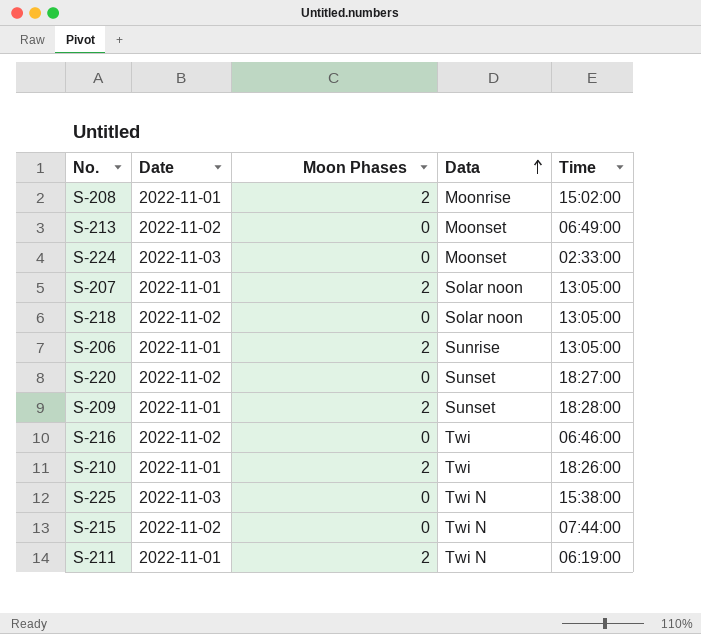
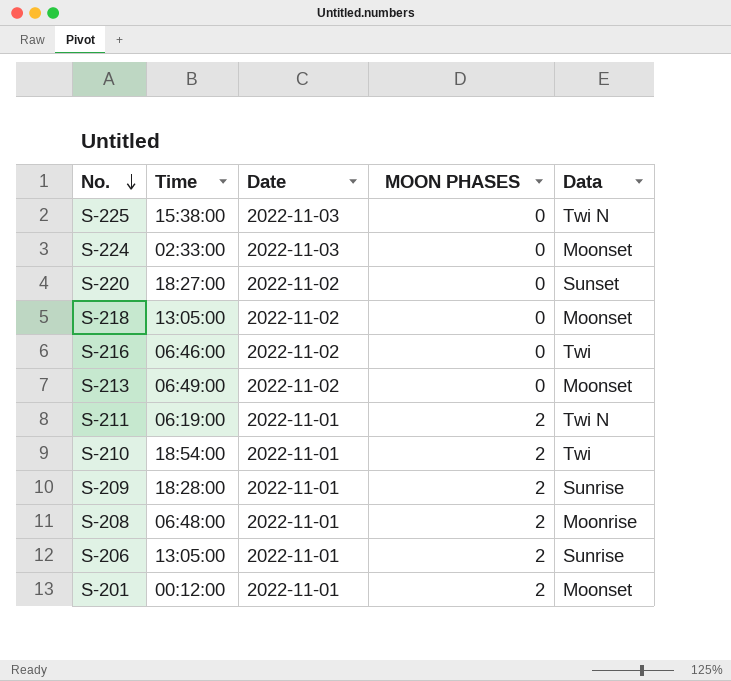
row order: Data ascending -> No. descending
column Time | position: 5 -> 2
column name: Moon Phases -> MOON PHASES
row S-207: 2022-11-01 | 2 | Solar noon | 13:05:00 -> none
row S-215: 2022-11-02 | 0 | Twi N | 07:44:00 -> none
S-218 | Data: Solar noon -> Moonset
S-210 | Time: 18:26:00 -> 18:54:00
S-209 | Data: Sunset -> Sunrise
S-208 | Time: 15:02:00 -> 06:48:00
row S-201: none -> 00:12:00 | 2022-11-01 | 2 | Moonset

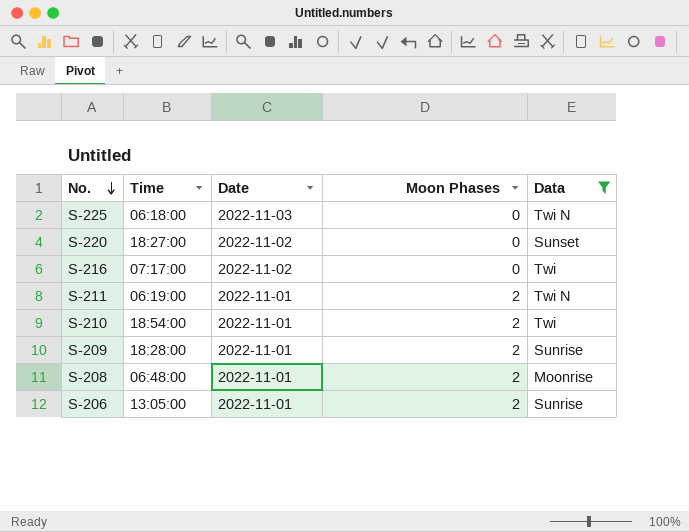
filter: none -> Data != Moonset
column name: MOON PHASES -> Moon Phases
S-225 | Time: 15:38:00 -> 06:18:00
S-216 | Time: 06:46:00 -> 07:17:00

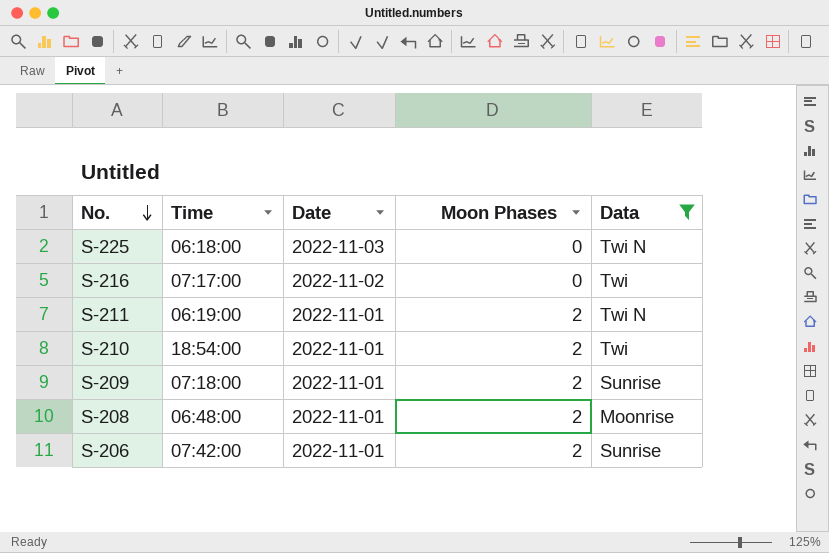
row S-220: 18:27:00 | 2022-11-02 | 0 | Sunset -> none
S-209 | Time: 18:28:00 -> 07:18:00
S-206 | Time: 13:05:00 -> 07:42:00

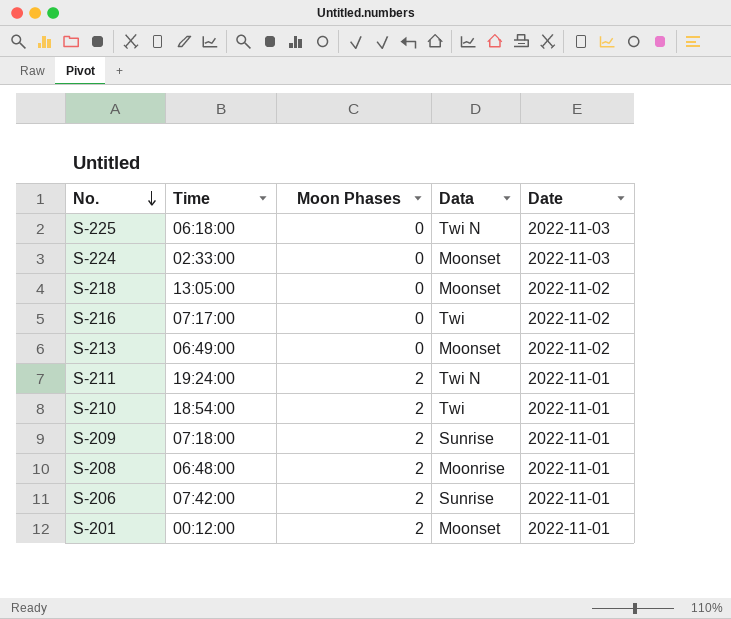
filter: Data != Moonset -> none
column Date | position: 3 -> 5
S-211 | Time: 06:19:00 -> 19:24:00

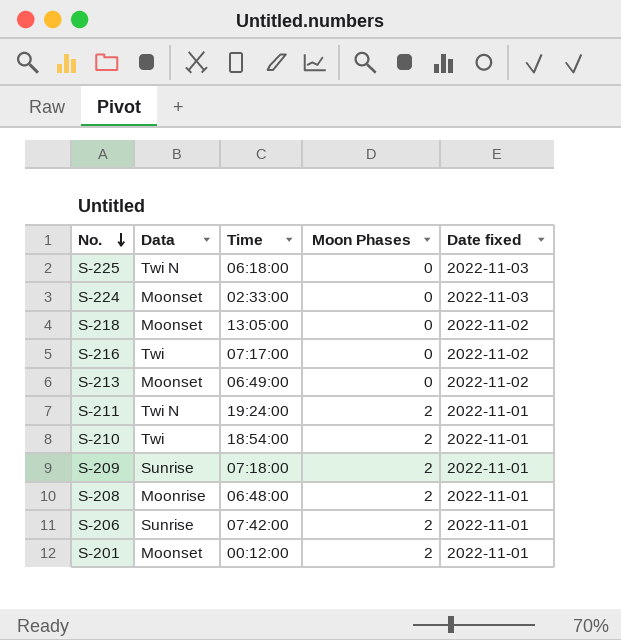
column Data | position: 4 -> 2
column name: Date -> Date fixed

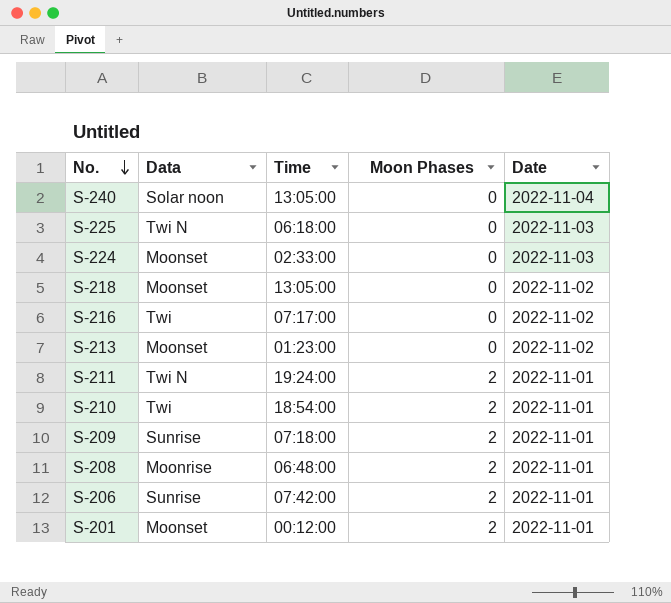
column name: Date fixed -> Date
row S-240: none -> Solar noon | 13:05:00 | 0 | 2022-11-04
S-213 | Time: 06:49:00 -> 01:23:00

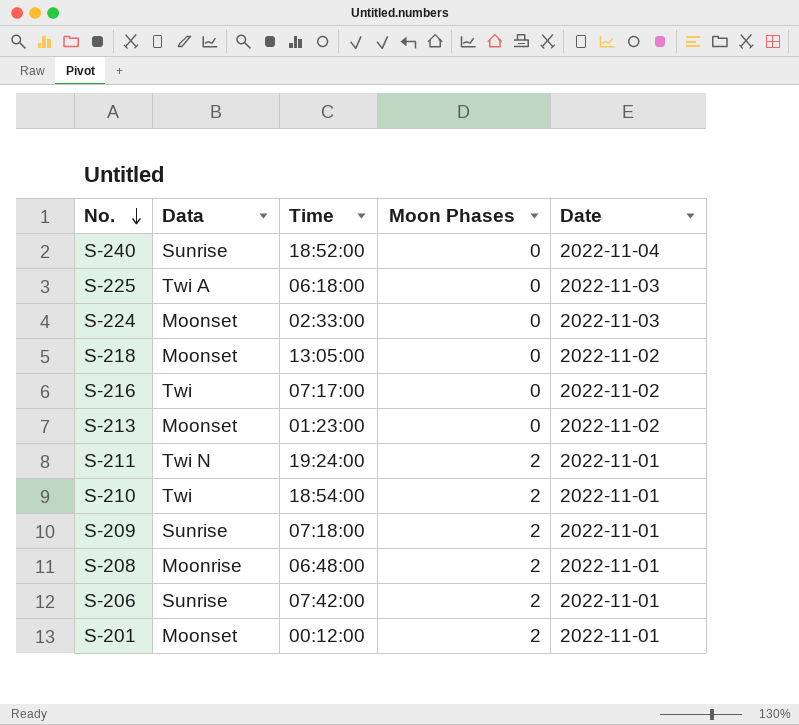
S-240 | Data: Solar noon -> Sunrise
S-240 | Time: 13:05:00 -> 18:52:00
S-225 | Data: Twi N -> Twi A

